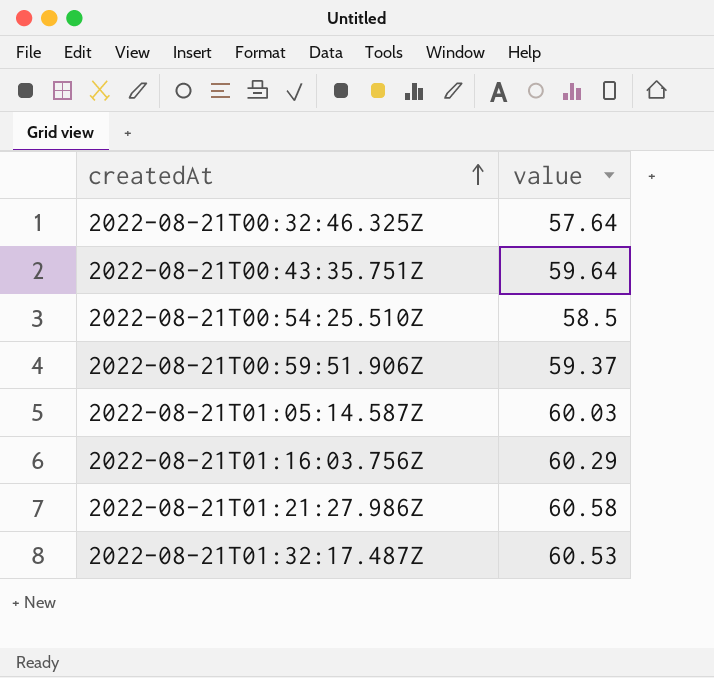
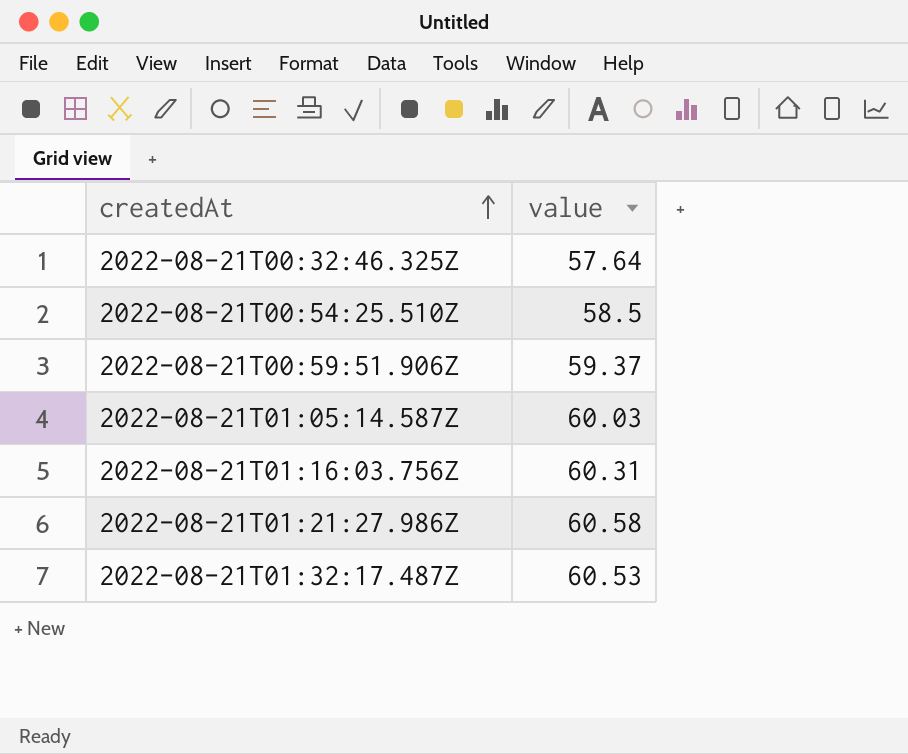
row 2022-08-21T00:43:35.751Z: 59.64 -> none
2022-08-21T01:16:03.756Z | value: 60.29 -> 60.31

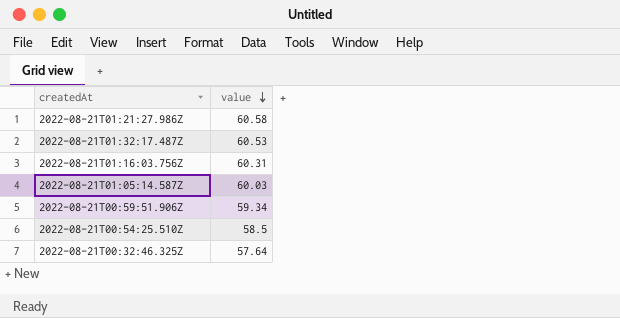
row order: createdAt ascending -> value descending
2022-08-21T00:59:51.906Z | value: 59.37 -> 59.34

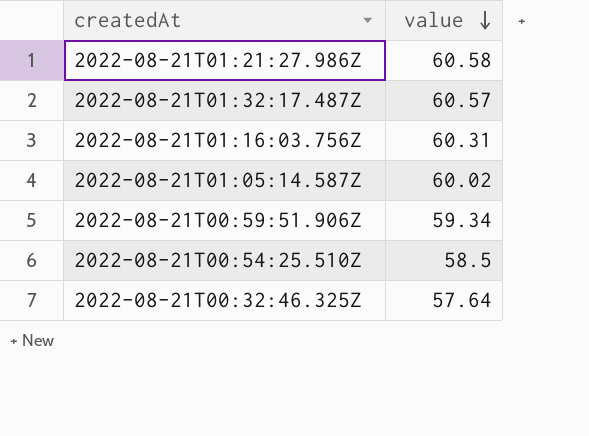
2022-08-21T01:32:17.487Z | value: 60.53 -> 60.57
2022-08-21T01:05:14.587Z | value: 60.03 -> 60.02

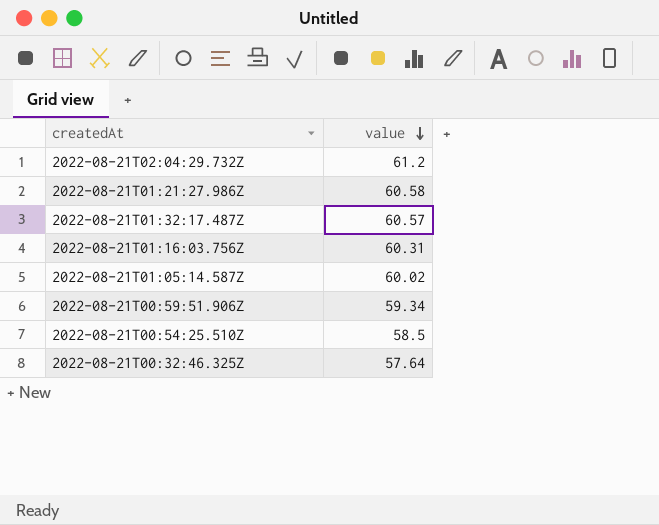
row 2022-08-21T02:04:29.732Z: none -> 61.2

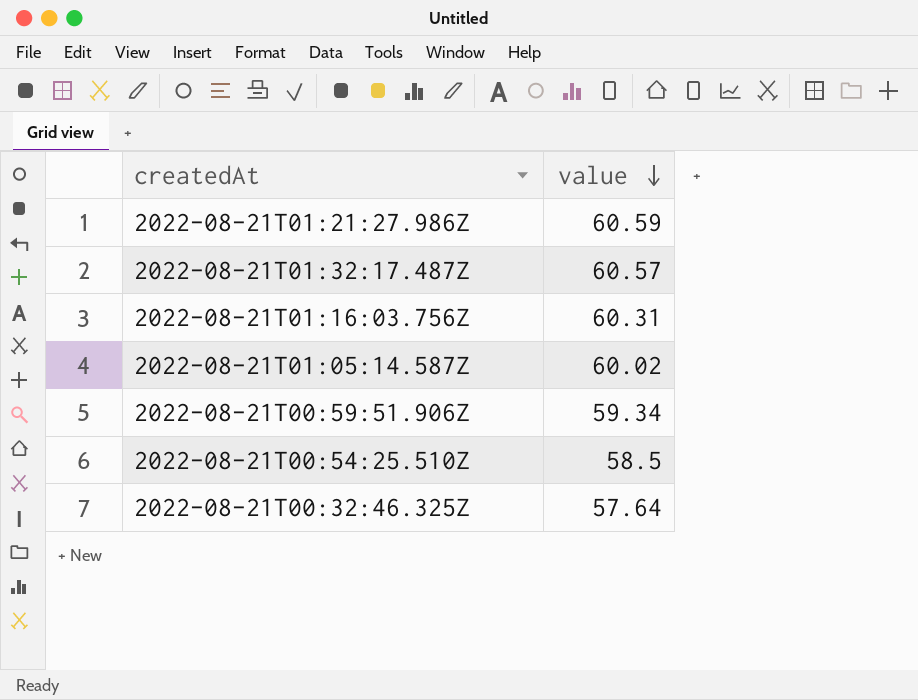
row 2022-08-21T02:04:29.732Z: 61.2 -> none
2022-08-21T01:21:27.986Z | value: 60.58 -> 60.59

